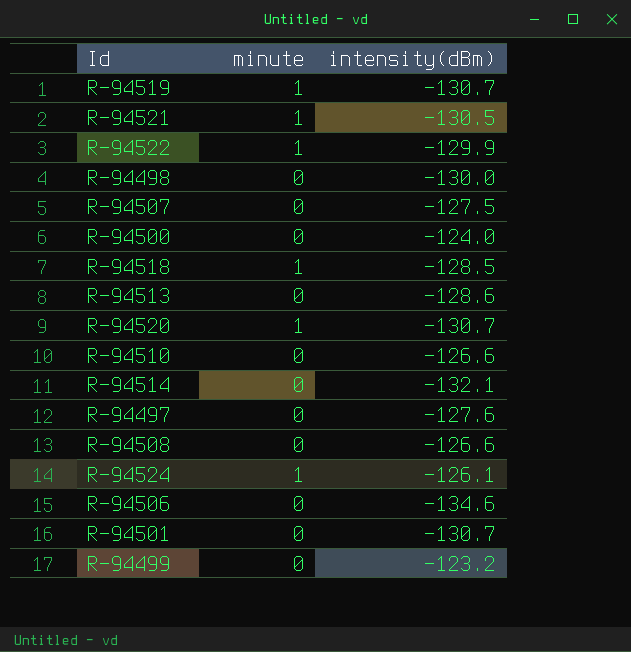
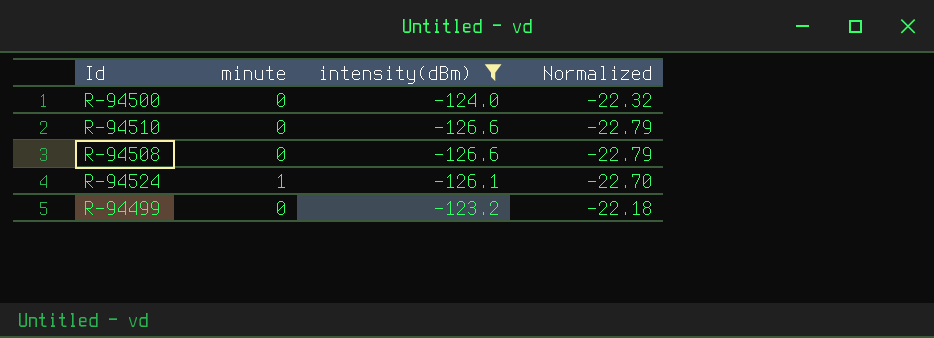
filter: none -> intensity(dBm) >= -126.6
column Normalized | formula: none -> [intensity(dBm)] * 0.18

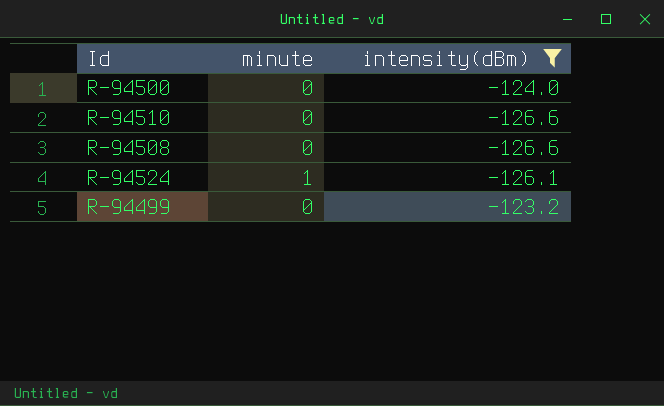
column Normalized | formula: [intensity(dBm)] * 0.18 -> none

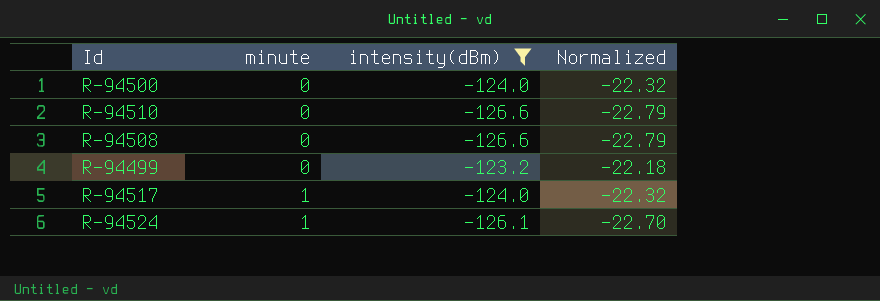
row order: none -> minute ascending
column Normalized | formula: none -> [intensity(dBm)] * 0.18
row R-94517: none -> 1 | -124.0 | -22.32

